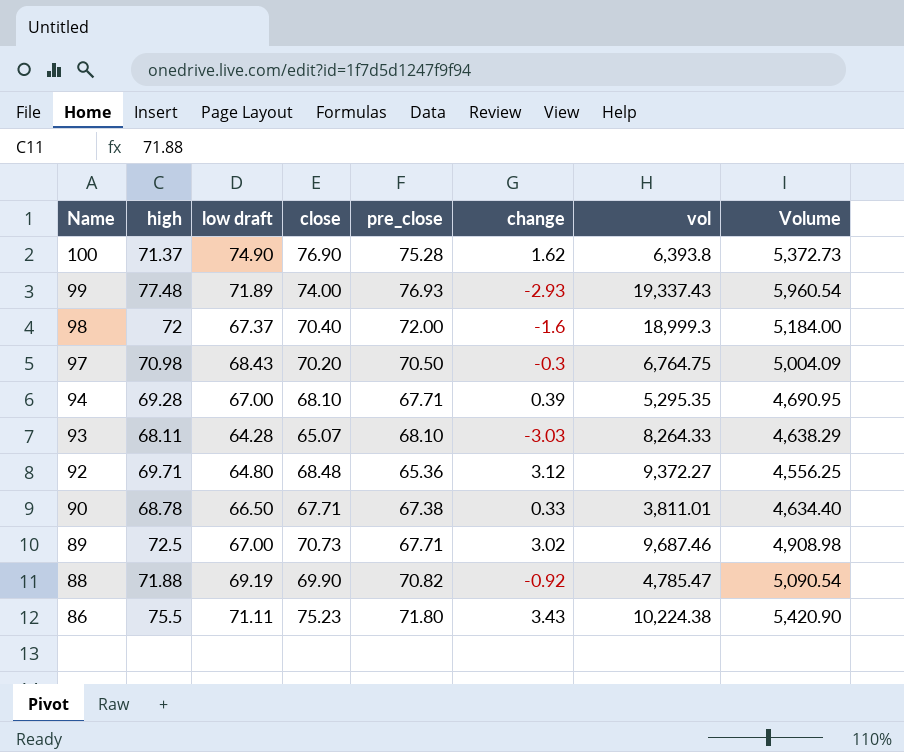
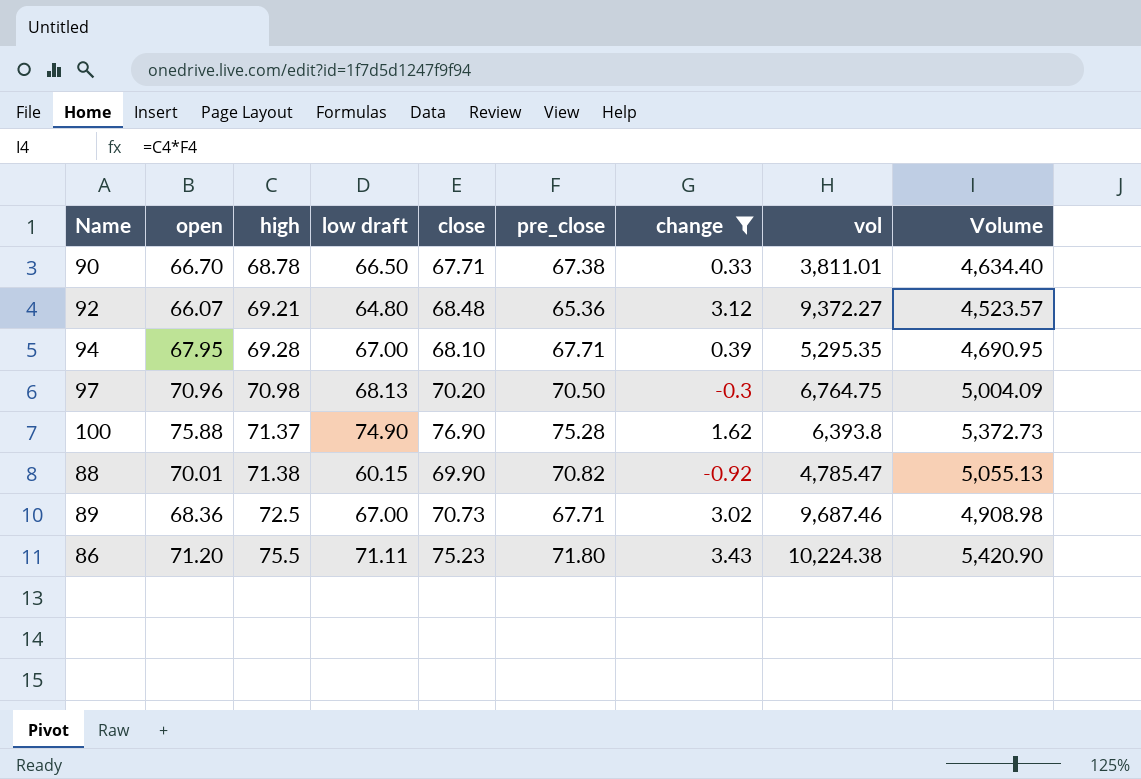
filter: none -> change >= -0.92
row order: Name descending -> high ascending
column open | position: none -> 2
92 | high: 69.71 -> 69.21
92 | Volume: 4,556.25 -> 4,523.57
97 | low draft: 68.43 -> 68.13
88 | high: 71.88 -> 71.38
88 | low draft: 69.19 -> 60.15
88 | Volume: 5,090.54 -> 5,055.13

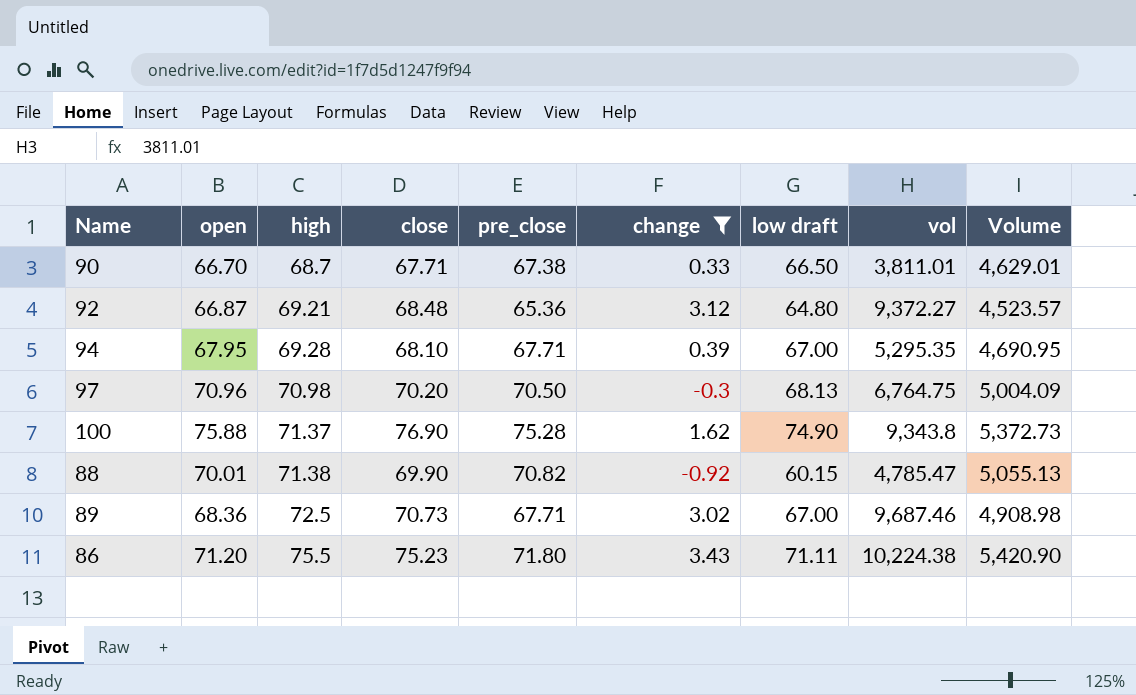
column low draft | position: 4 -> 7
90 | high: 68.78 -> 68.7
90 | Volume: 4,634.40 -> 4,629.01
92 | open: 66.07 -> 66.87
100 | vol: 6,393.8 -> 9,343.8

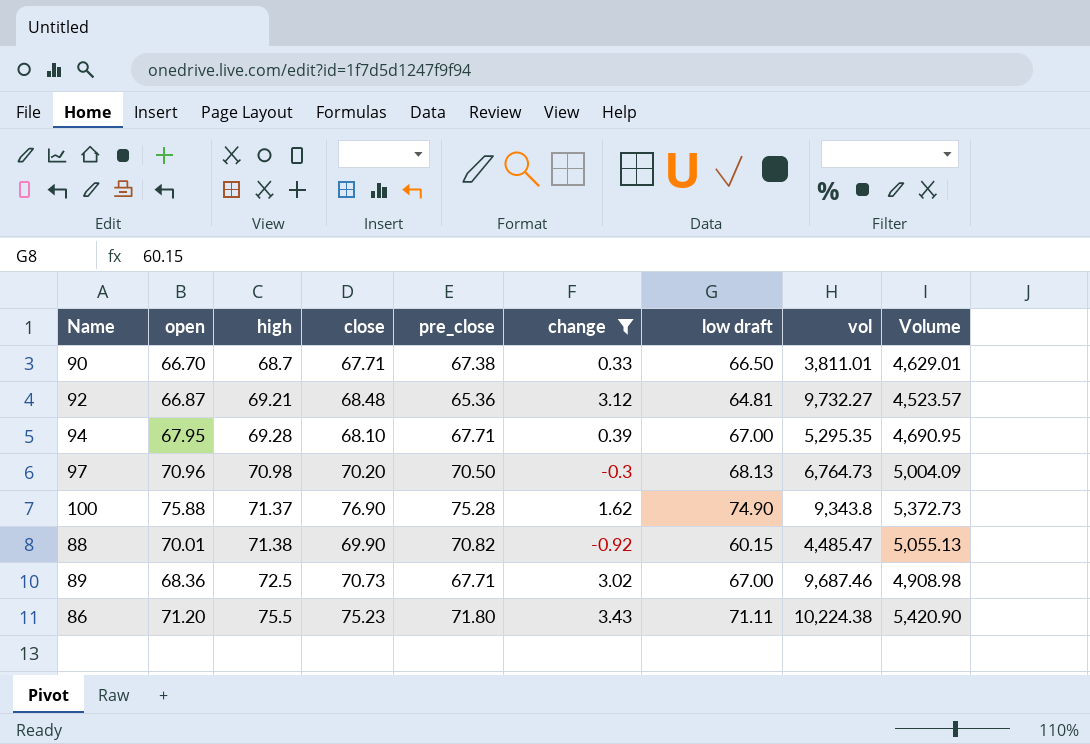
92 | low draft: 64.80 -> 64.81
92 | vol: 9,372.27 -> 9,732.27
97 | vol: 6,764.75 -> 6,764.73
88 | vol: 4,785.47 -> 4,485.47

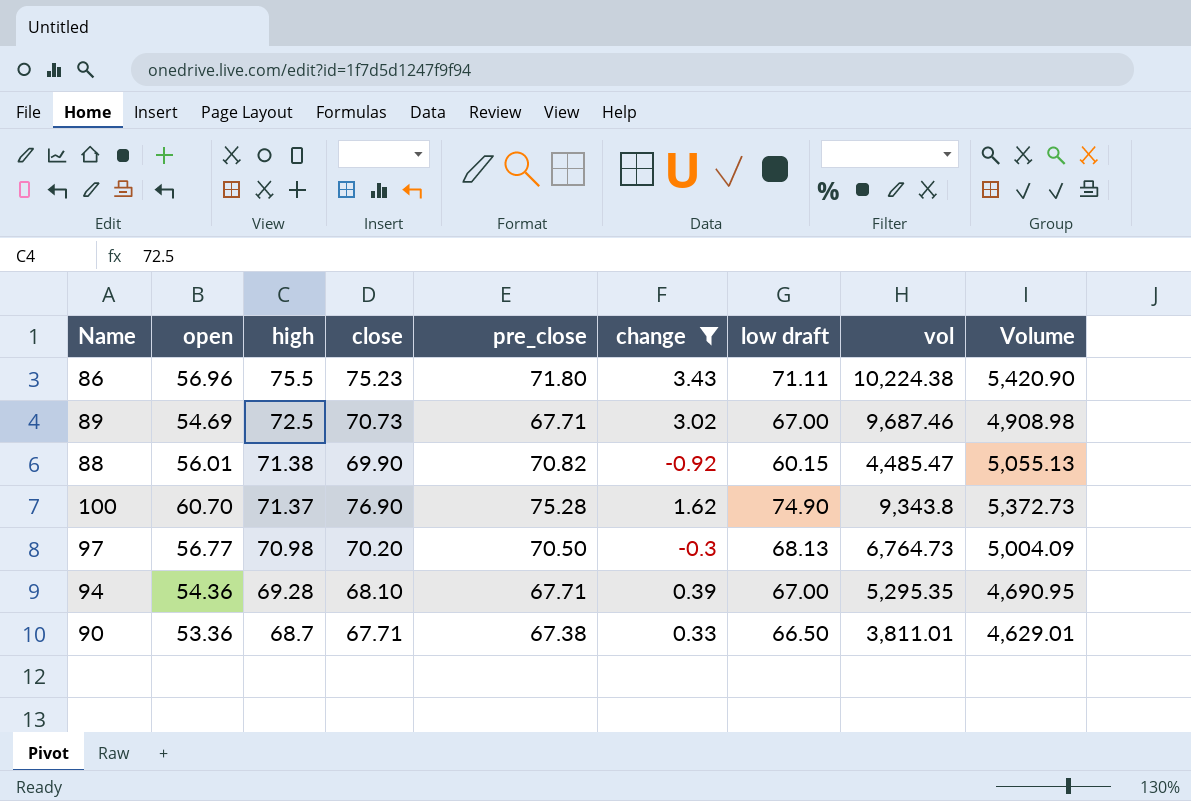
row order: high ascending -> high descending
row 92: 66.87 | 69.21 | 68.48 | 65.36 | 3.12 | 64.81 | 9,732.27 | 4,523.57 -> none
86 | open: 71.20 -> 56.96
89 | open: 68.36 -> 54.69
88 | open: 70.01 -> 56.01
100 | open: 75.88 -> 60.70
97 | open: 70.96 -> 56.77
94 | open: 67.95 -> 54.36
90 | open: 66.70 -> 53.36

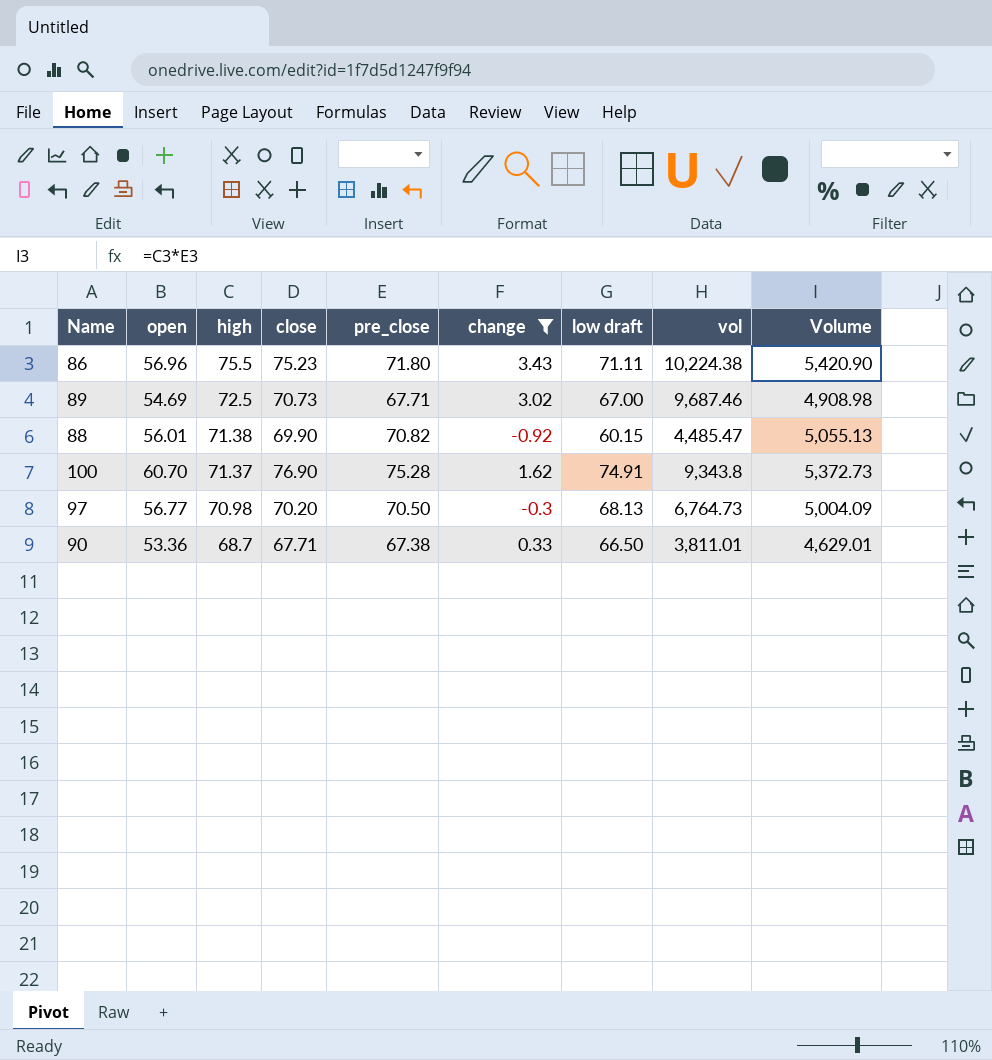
row 94: 54.36 | 69.28 | 68.10 | 67.71 | 0.39 | 67.00 | 5,295.35 | 4,690.95 -> none
100 | low draft: 74.90 -> 74.91

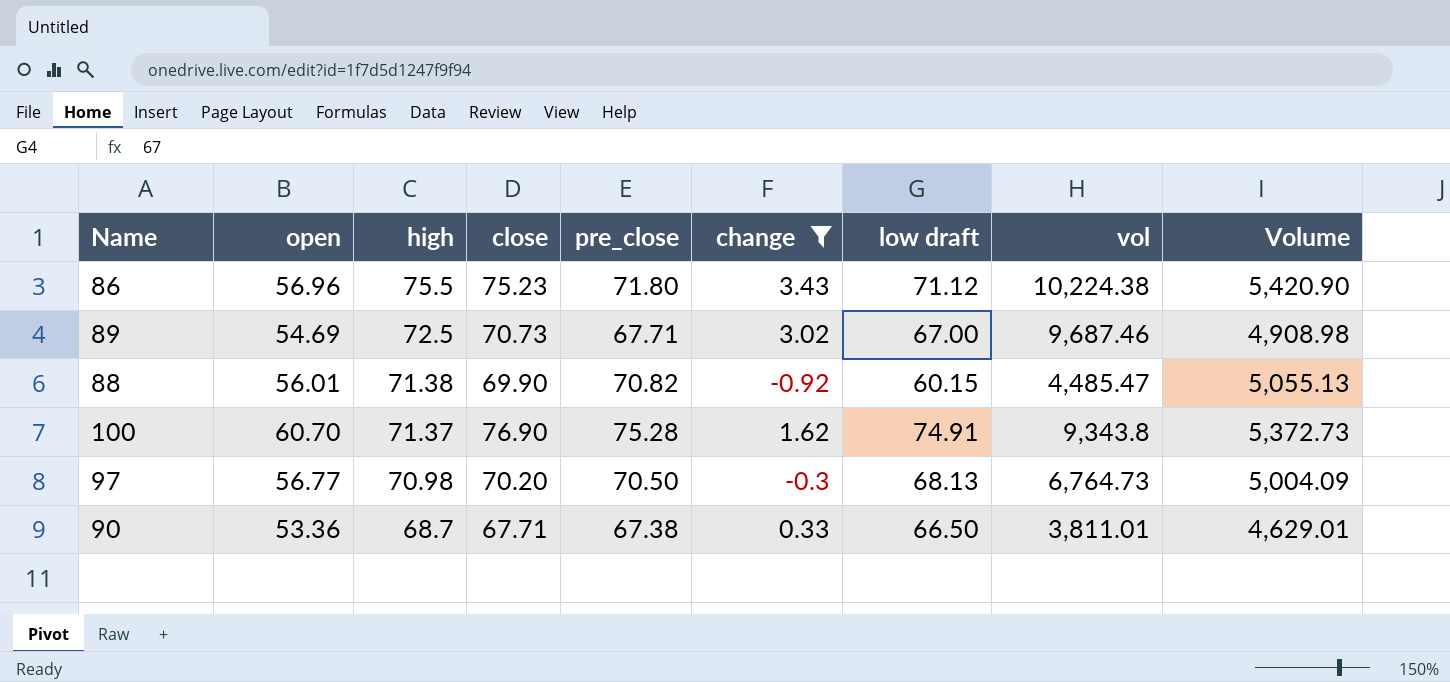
86 | low draft: 71.11 -> 71.12

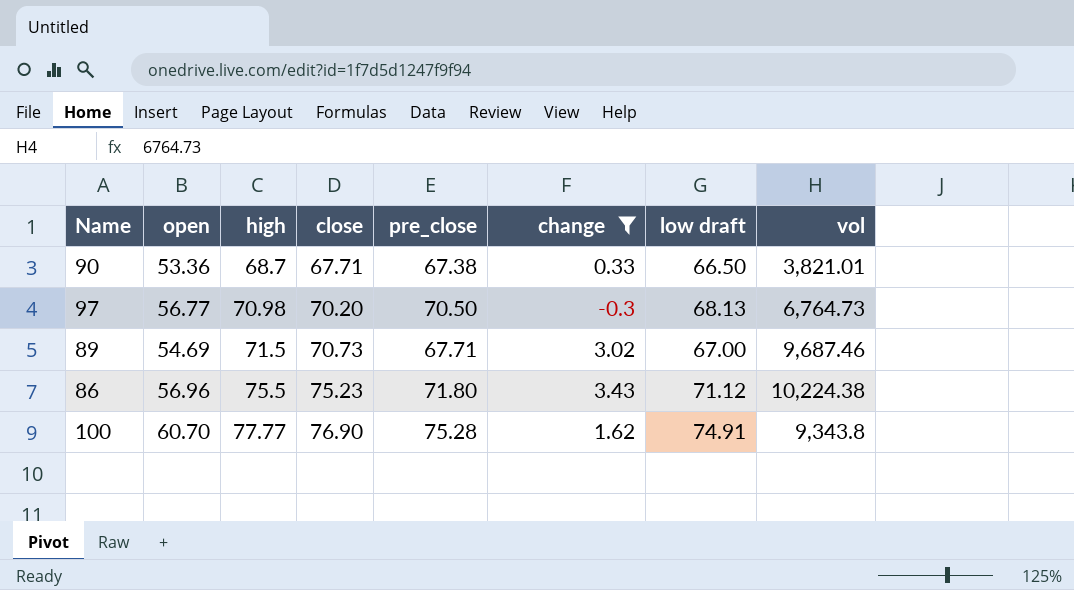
row order: high descending -> high ascending
column Volume | formula: [high] * [pre_close] -> none
row 88: 56.01 | 71.38 | 69.90 | 70.82 | -0.92 | 60.15 | 4,485.47 | 5,055.13 -> none
90 | vol: 3,811.01 -> 3,821.01
89 | high: 72.5 -> 71.5
100 | high: 71.37 -> 77.77

